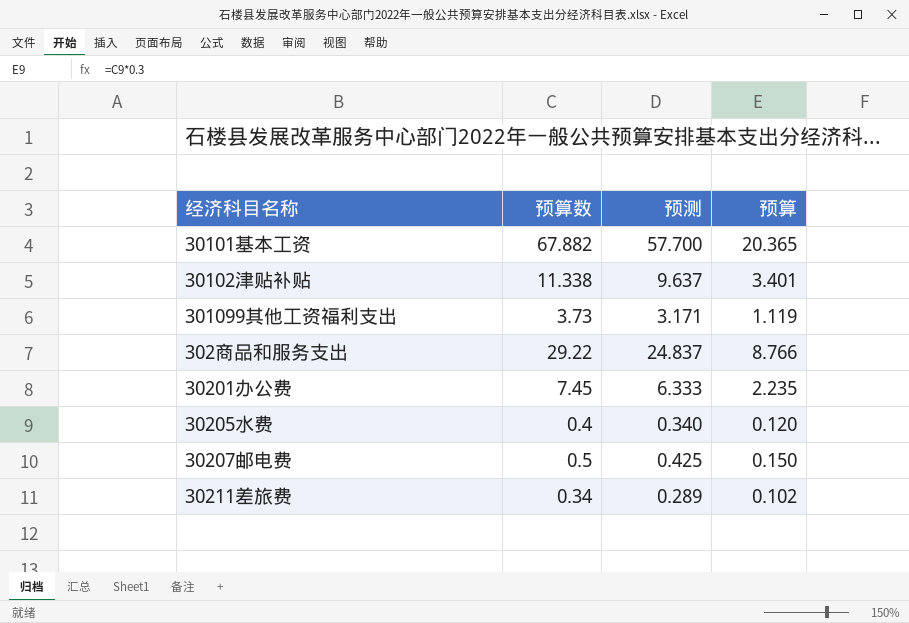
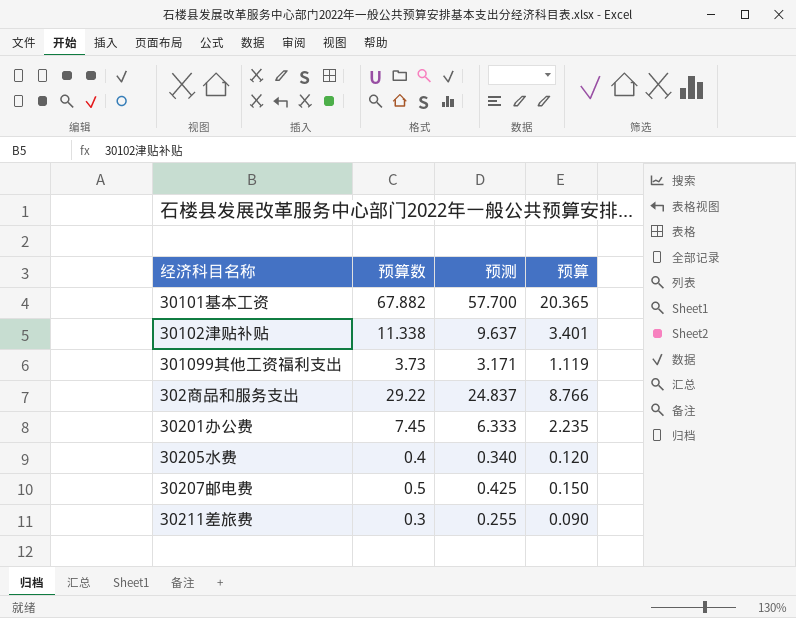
30211差旅费 | 预算数: 0.34 -> 0.3
30211差旅费 | 预测: 0.289 -> 0.255
30211差旅费 | 预算: 0.102 -> 0.090

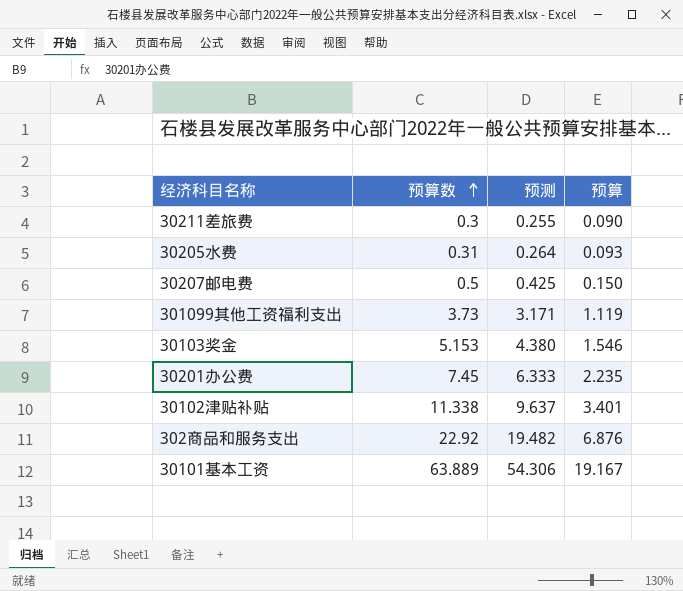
row order: none -> 预算数 ascending
30205水费 | 预算数: 0.4 -> 0.31
30205水费 | 预测: 0.340 -> 0.264
30205水费 | 预算: 0.120 -> 0.093
row 30103奖金: none -> 5.153 | 4.380 | 1.546
302商品和服务支出 | 预算数: 29.22 -> 22.92
302商品和服务支出 | 预测: 24.837 -> 19.482
302商品和服务支出 | 预算: 8.766 -> 6.876
30101基本工资 | 预算数: 67.882 -> 63.889
30101基本工资 | 预测: 57.700 -> 54.306
30101基本工资 | 预算: 20.365 -> 19.167

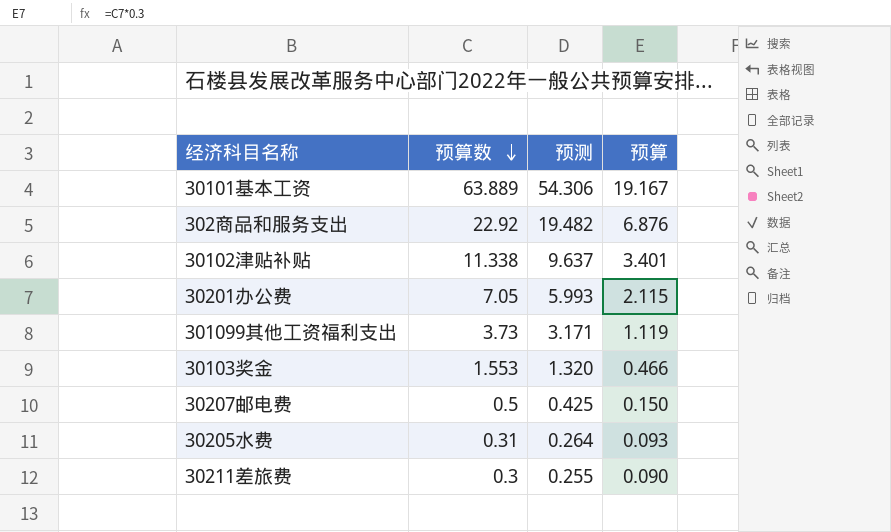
row order: 预算数 ascending -> 预算数 descending
30201办公费 | 预算数: 7.45 -> 7.05
30201办公费 | 预测: 6.333 -> 5.993
30201办公费 | 预算: 2.235 -> 2.115
30103奖金 | 预算数: 5.153 -> 1.553
30103奖金 | 预测: 4.380 -> 1.320
30103奖金 | 预算: 1.546 -> 0.466

